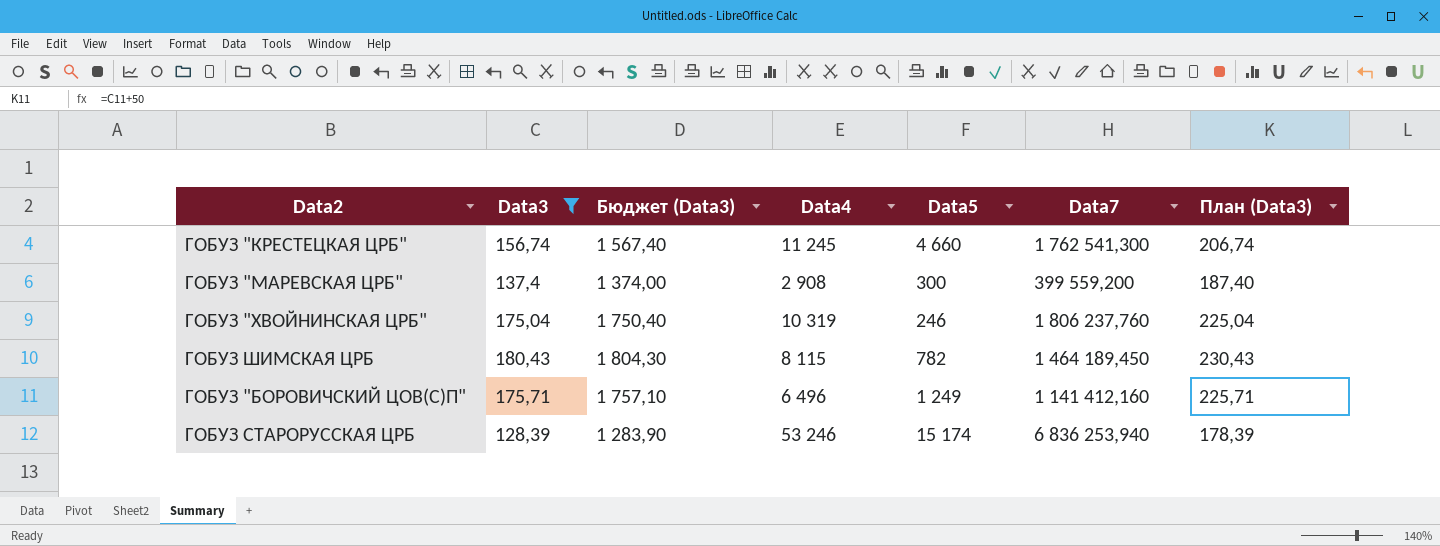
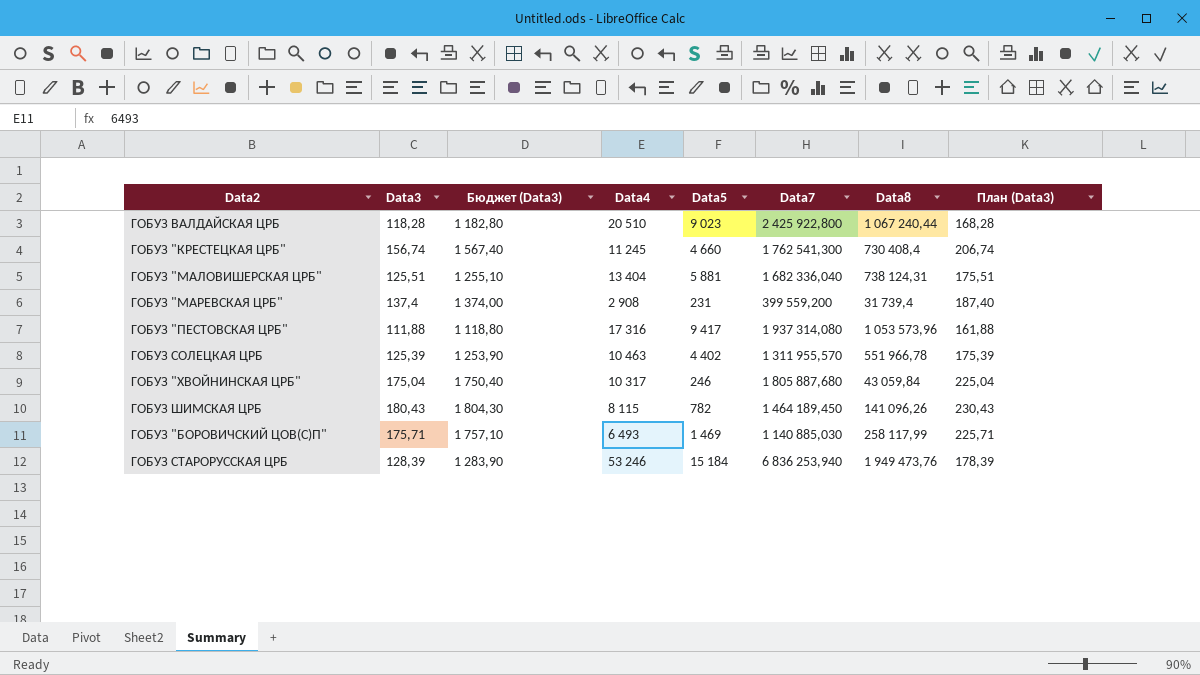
filter: Data3 >= 128,39 -> none
column Data8 | formula: none -> [Data3] * [Data5]
ГОБУЗ "МАРЕВСКАЯ ЦРБ" | Data5: 300 -> 231
ГОБУЗ "ХВОЙНИНСКАЯ ЦРБ" | Data4: 10 319 -> 10 317
ГОБУЗ "ХВОЙНИНСКАЯ ЦРБ" | Data7: 1 806 237,760 -> 1 805 887,680
ГОБУЗ "БОРОВИЧСКИЙ ЦОВ(С)П" | Data4: 6 496 -> 6 493
ГОБУЗ "БОРОВИЧСКИЙ ЦОВ(С)П" | Data5: 1 249 -> 1 469
ГОБУЗ "БОРОВИЧСКИЙ ЦОВ(С)П" | Data7: 1 141 412,160 -> 1 140 885,030
ГОБУЗ СТАРОРУССКАЯ ЦРБ | Data5: 15 174 -> 15 184

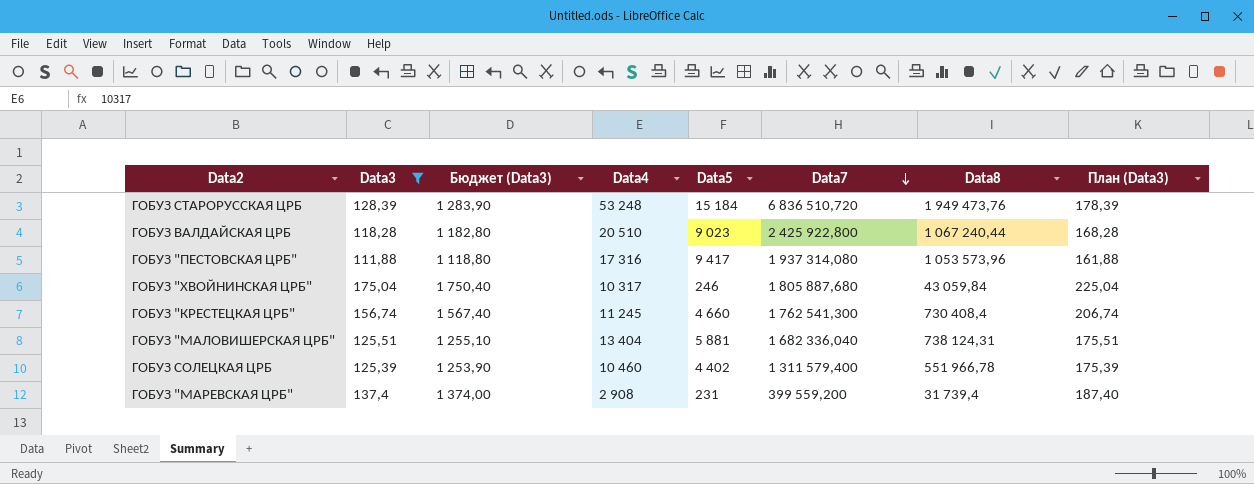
filter: none -> Data3 <= 175,04
row order: none -> Data7 descending
ГОБУЗ СТАРОРУССКАЯ ЦРБ | Data4: 53 246 -> 53 248
ГОБУЗ СТАРОРУССКАЯ ЦРБ | Data7: 6 836 253,940 -> 6 836 510,720
ГОБУЗ СОЛЕЦКАЯ ЦРБ | Data4: 10 463 -> 10 460
ГОБУЗ СОЛЕЦКАЯ ЦРБ | Data7: 1 311 955,570 -> 1 311 579,400

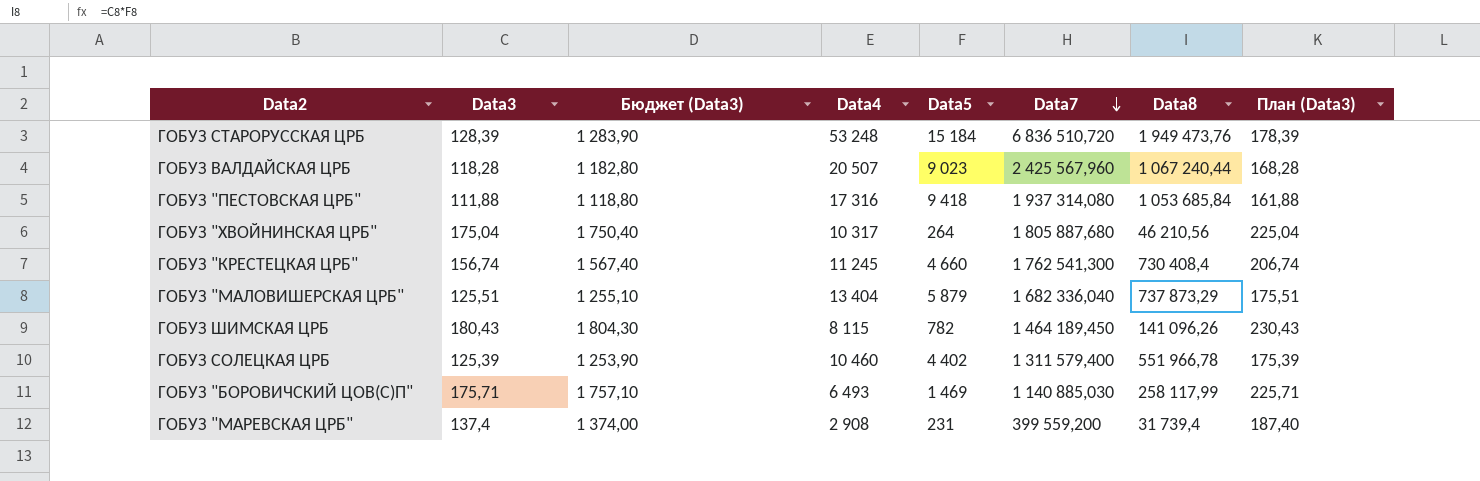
filter: Data3 <= 175,04 -> none
ГОБУЗ ВАЛДАЙСКАЯ ЦРБ | Data4: 20 510 -> 20 507
ГОБУЗ ВАЛДАЙСКАЯ ЦРБ | Data7: 2 425 922,800 -> 2 425 567,960
ГОБУЗ "ПЕСТОВСКАЯ ЦРБ" | Data5: 9 417 -> 9 418
ГОБУЗ "ПЕСТОВСКАЯ ЦРБ" | Data8: 1 053 573,96 -> 1 053 685,84
ГОБУЗ "ХВОЙНИНСКАЯ ЦРБ" | Data5: 246 -> 264
ГОБУЗ "ХВОЙНИНСКАЯ ЦРБ" | Data8: 43 059,84 -> 46 210,56
ГОБУЗ "МАЛОВИШЕРСКАЯ ЦРБ" | Data5: 5 881 -> 5 879
ГОБУЗ "МАЛОВИШЕРСКАЯ ЦРБ" | Data8: 738 124,31 -> 737 873,29

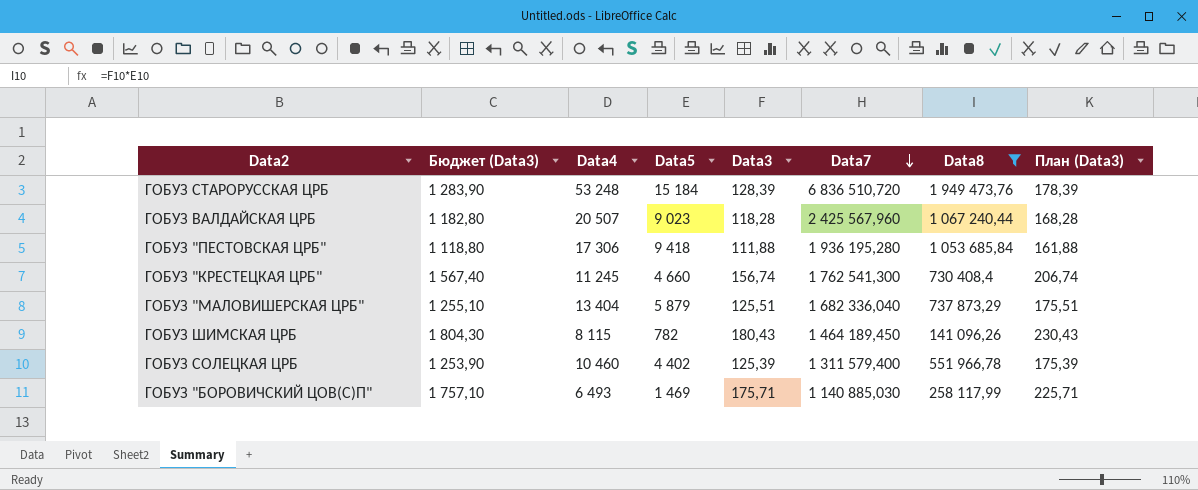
filter: none -> Data8 >= 141 096,26
column Data3 | position: 2 -> 5
ГОБУЗ "ПЕСТОВСКАЯ ЦРБ" | Data4: 17 316 -> 17 306
ГОБУЗ "ПЕСТОВСКАЯ ЦРБ" | Data7: 1 937 314,080 -> 1 936 195,280

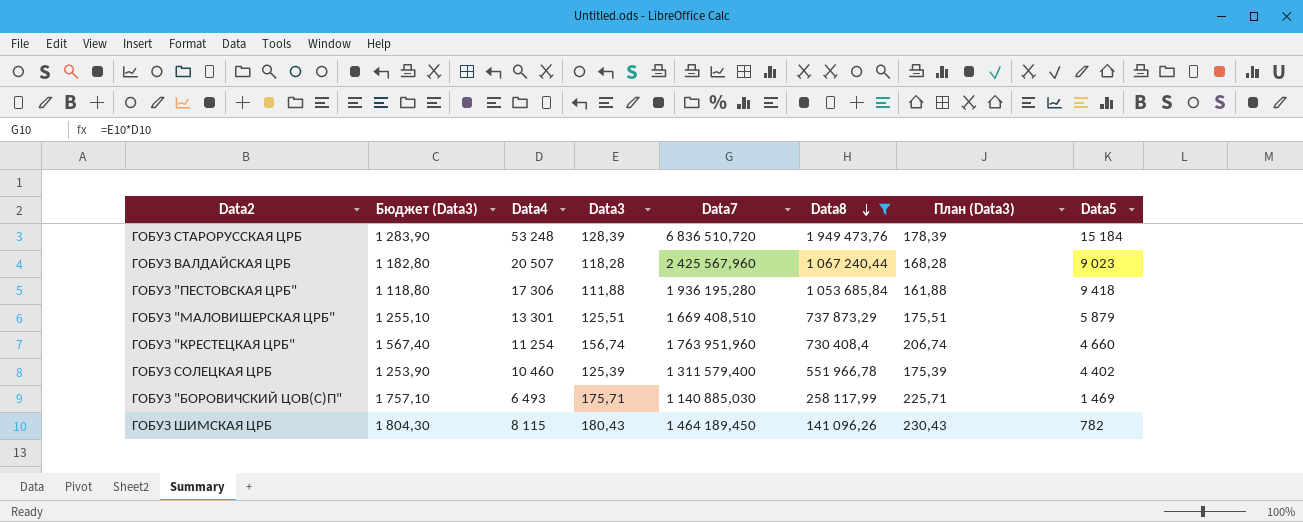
row order: Data7 descending -> Data8 descending
column Data5 | position: 4 -> 8
ГОБУЗ "МАЛОВИШЕРСКАЯ ЦРБ" | Data4: 13 404 -> 13 301
ГОБУЗ "МАЛОВИШЕРСКАЯ ЦРБ" | Data7: 1 682 336,040 -> 1 669 408,510
ГОБУЗ "КРЕСТЕЦКАЯ ЦРБ" | Data4: 11 245 -> 11 254
ГОБУЗ "КРЕСТЕЦКАЯ ЦРБ" | Data7: 1 762 541,300 -> 1 763 951,960

